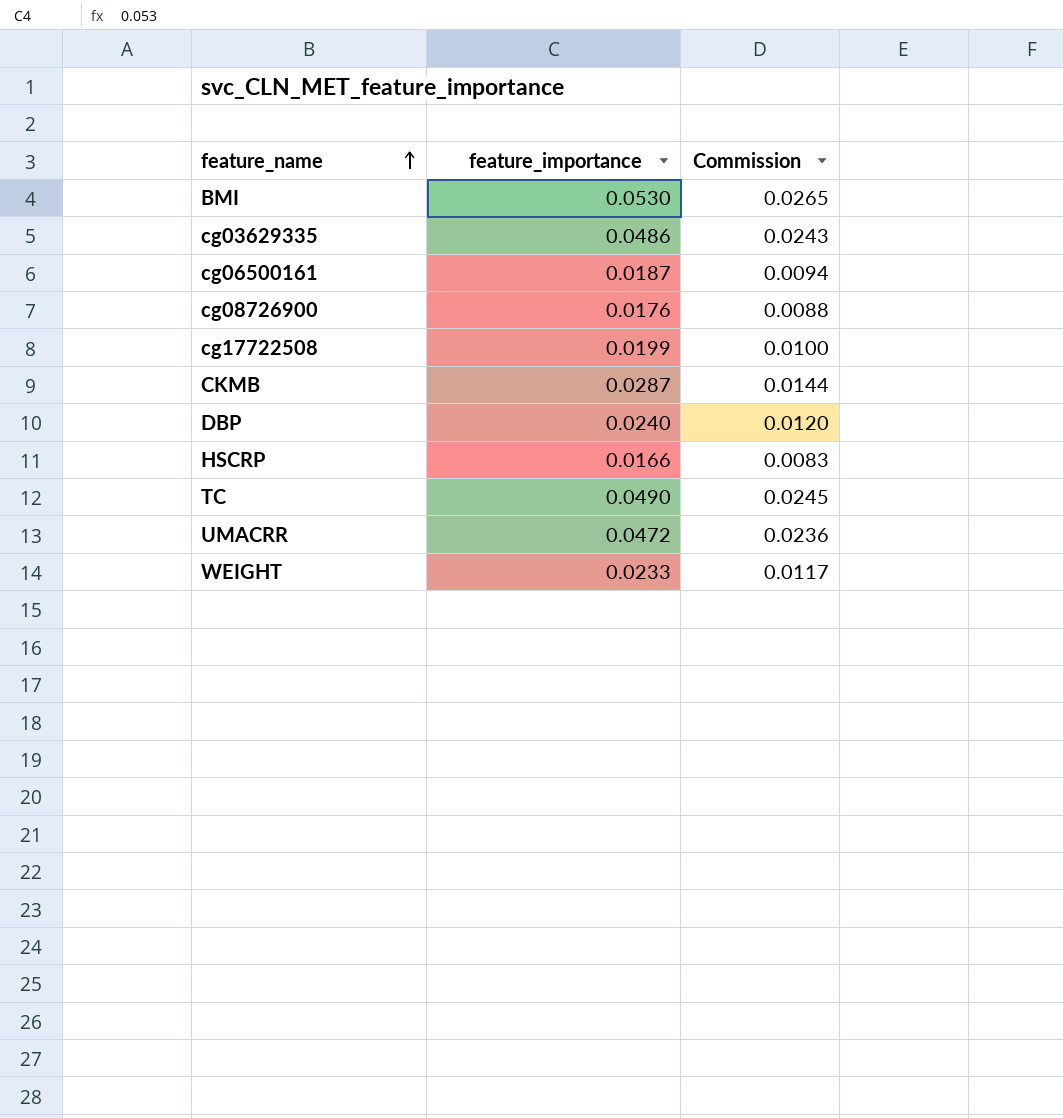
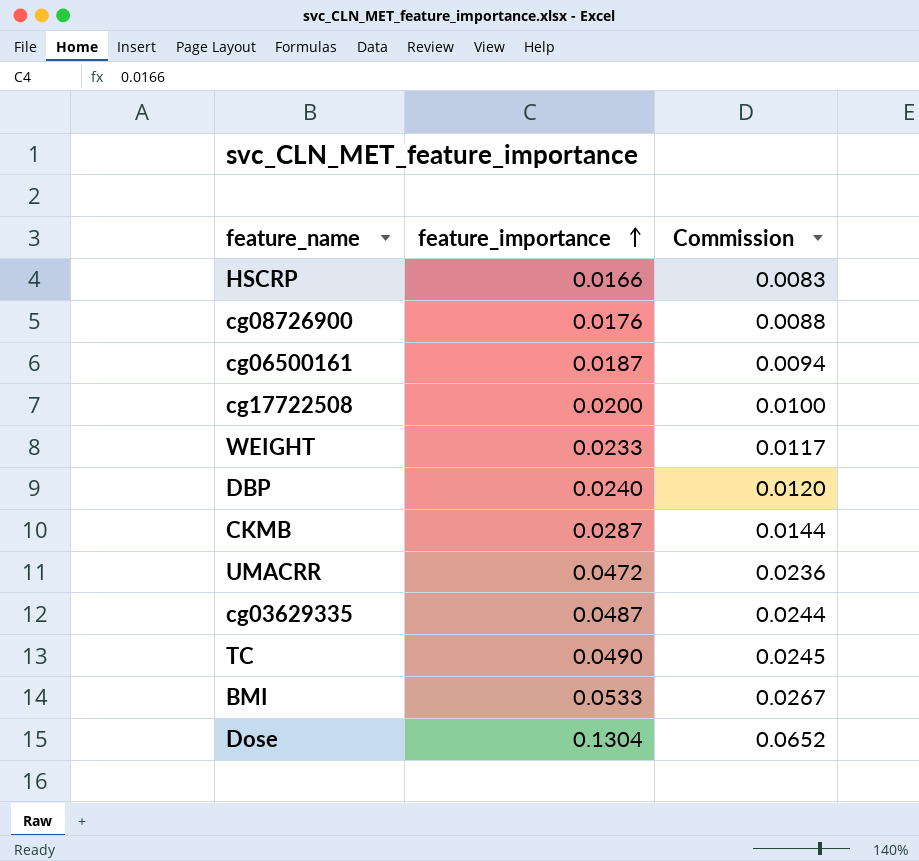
row order: feature_name ascending -> feature_importance ascending
cg17722508 | feature_importance: 0.0199 -> 0.0200
cg03629335 | feature_importance: 0.0486 -> 0.0487
cg03629335 | Commission: 0.0243 -> 0.0244
BMI | feature_importance: 0.0530 -> 0.0533
BMI | Commission: 0.0265 -> 0.0267
row Dose: none -> 0.1304 | 0.0652

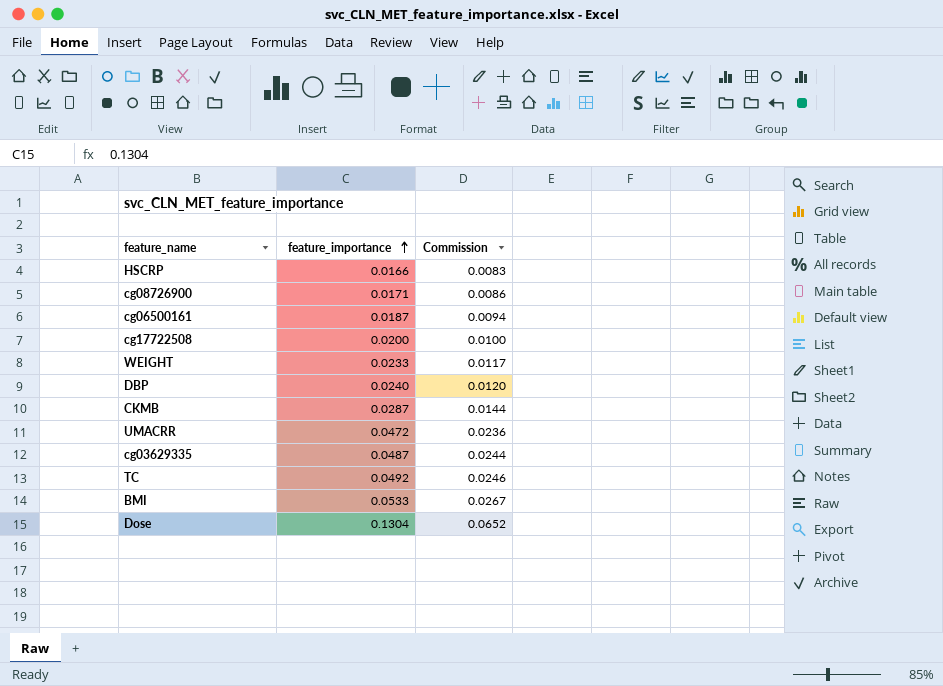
cg08726900 | feature_importance: 0.0176 -> 0.0171
cg08726900 | Commission: 0.0088 -> 0.0086
TC | feature_importance: 0.0490 -> 0.0492
TC | Commission: 0.0245 -> 0.0246

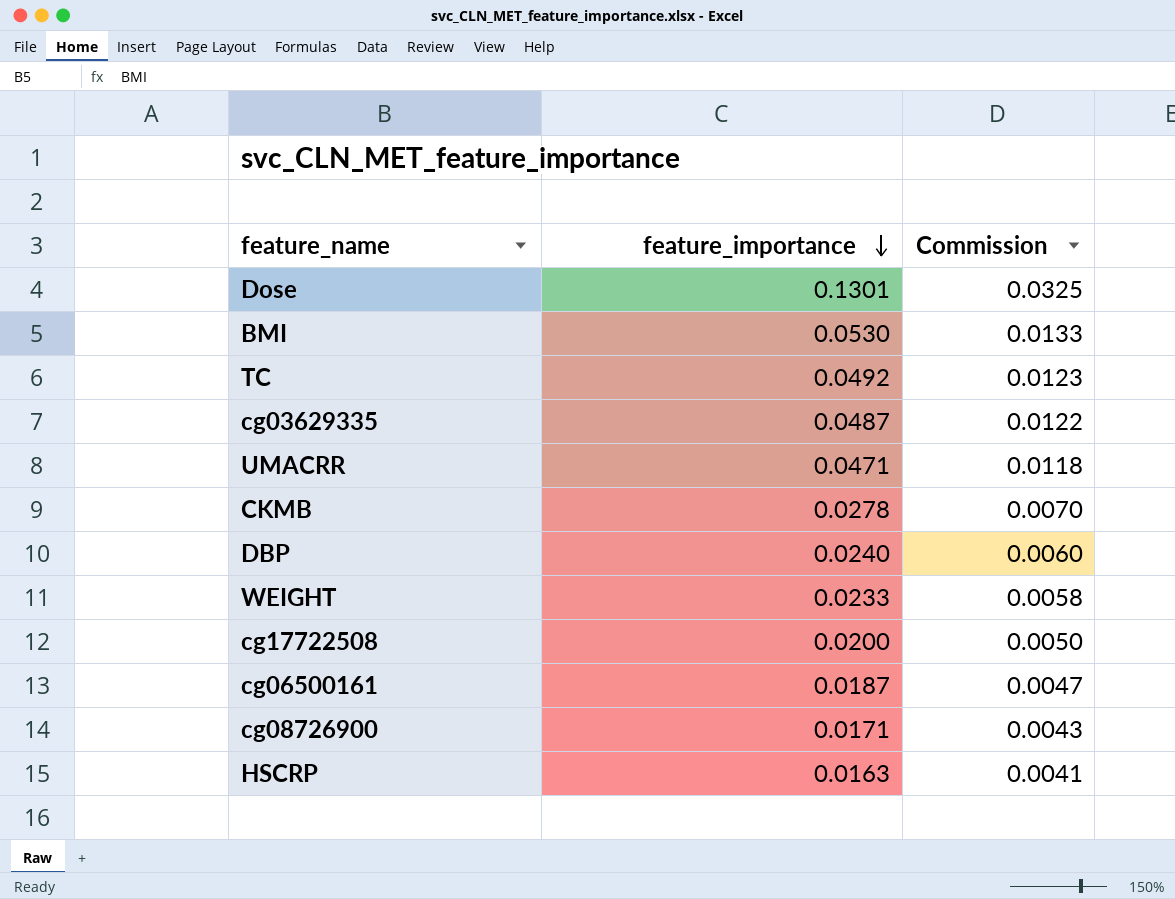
row order: feature_importance ascending -> feature_importance descending
column Commission | formula: [feature_importance] * 0.5 -> [feature_importance] * 0.25
Dose | feature_importance: 0.1304 -> 0.1301
BMI | feature_importance: 0.0533 -> 0.0530
UMACRR | feature_importance: 0.0472 -> 0.0471
CKMB | feature_importance: 0.0287 -> 0.0278
HSCRP | feature_importance: 0.0166 -> 0.0163

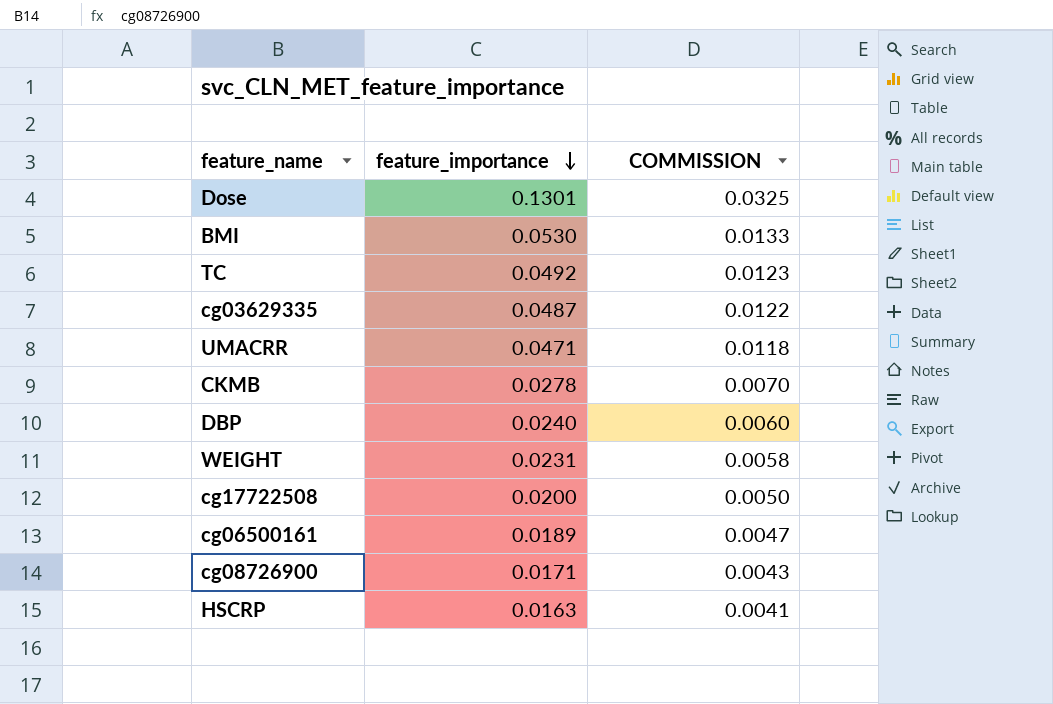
column name: Commission -> COMMISSION
WEIGHT | feature_importance: 0.0233 -> 0.0231
cg06500161 | feature_importance: 0.0187 -> 0.0189

